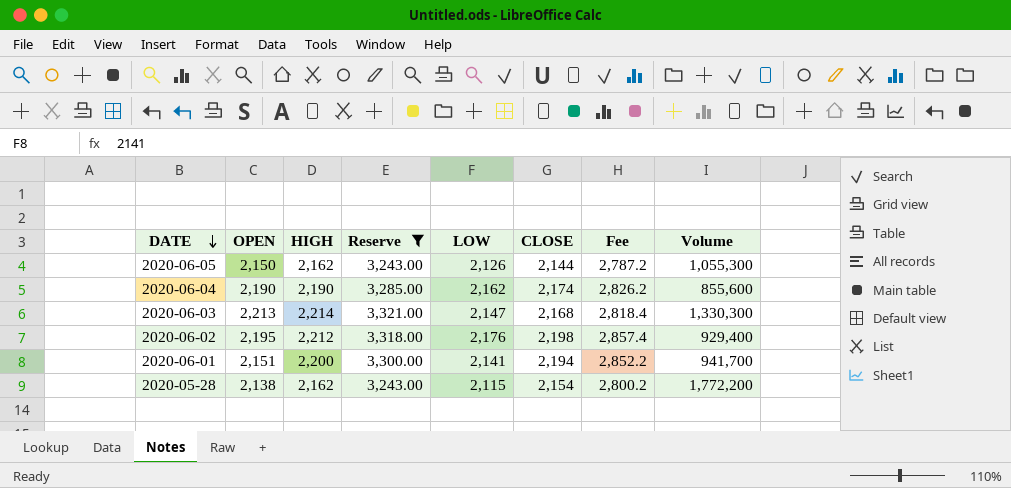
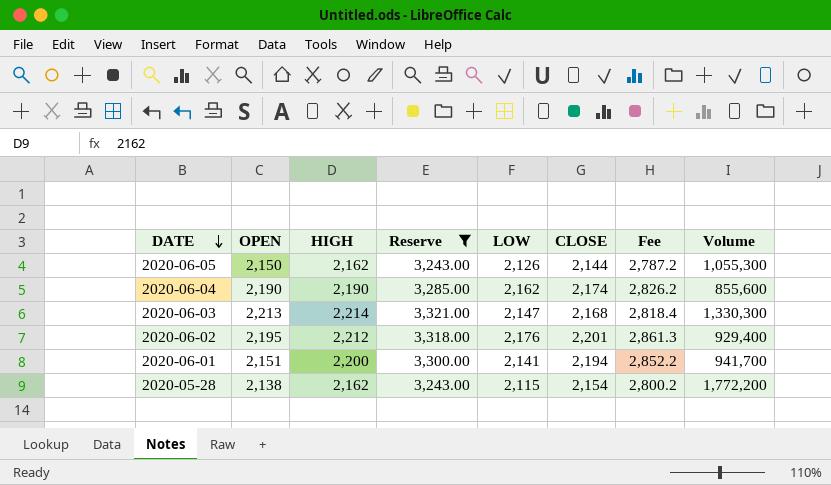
2020-06-02 | CLOSE: 2,198 -> 2,201
2020-06-02 | Fee: 2,857.4 -> 2,861.3

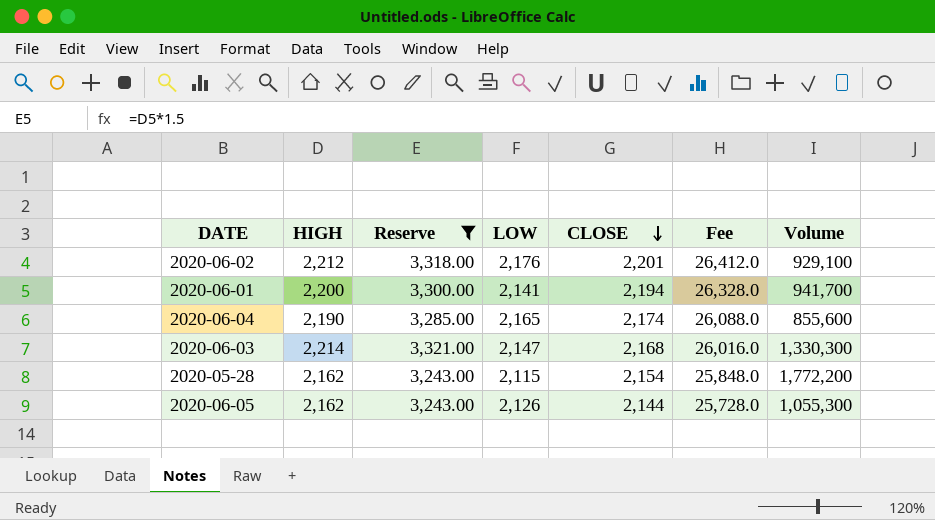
row order: DATE descending -> CLOSE descending
column OPEN | position: 2 -> none
column Fee | formula: [CLOSE] * 1.3 -> [CLOSE] * 12
2020-06-02 | Volume: 929,400 -> 929,100
2020-06-04 | LOW: 2,162 -> 2,165

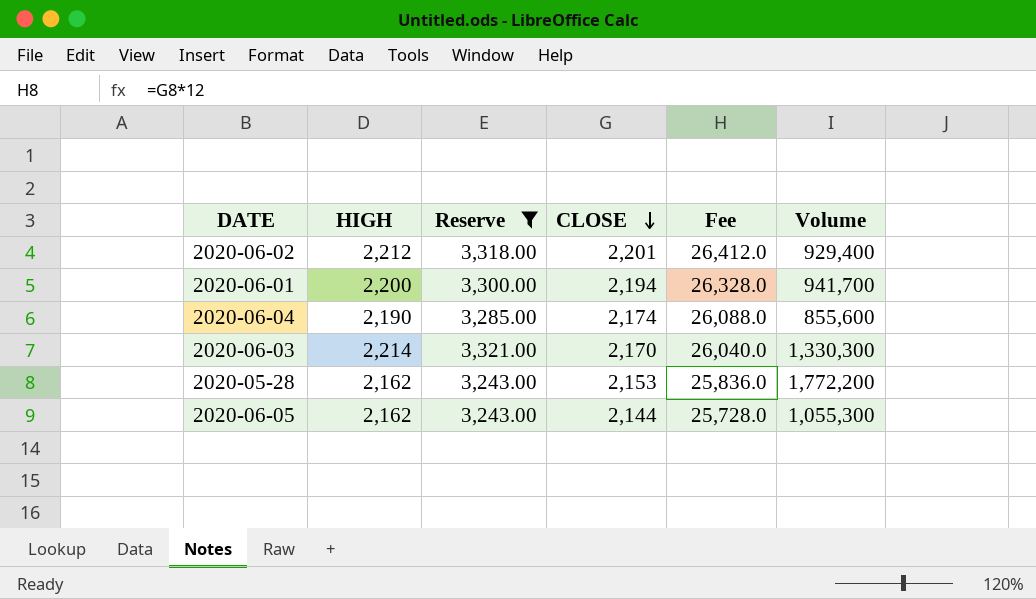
column LOW | position: 4 -> none
2020-06-02 | Volume: 929,100 -> 929,400
2020-06-03 | CLOSE: 2,168 -> 2,170
2020-06-03 | Fee: 26,016.0 -> 26,040.0
2020-05-28 | CLOSE: 2,154 -> 2,153
2020-05-28 | Fee: 25,848.0 -> 25,836.0

